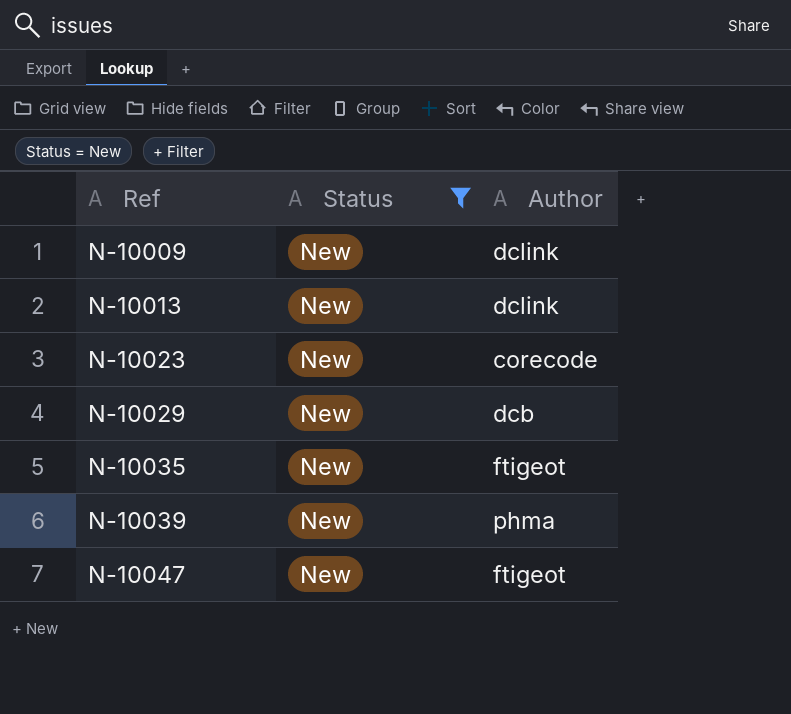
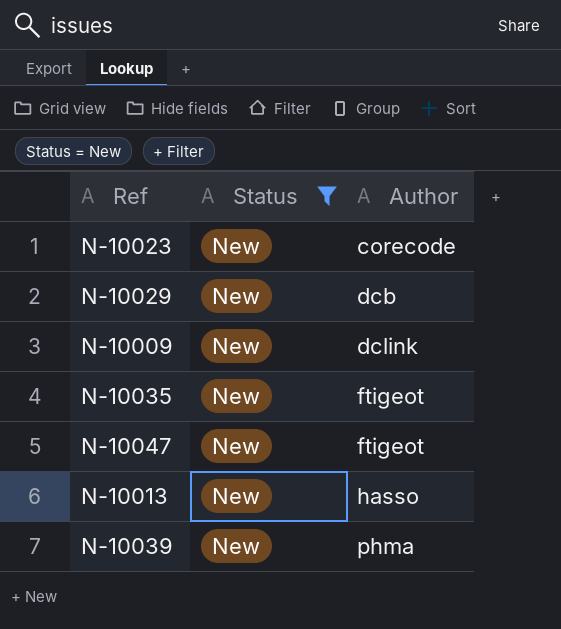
row order: Ref ascending -> Author ascending
N-10013 | Author: dclink -> hasso

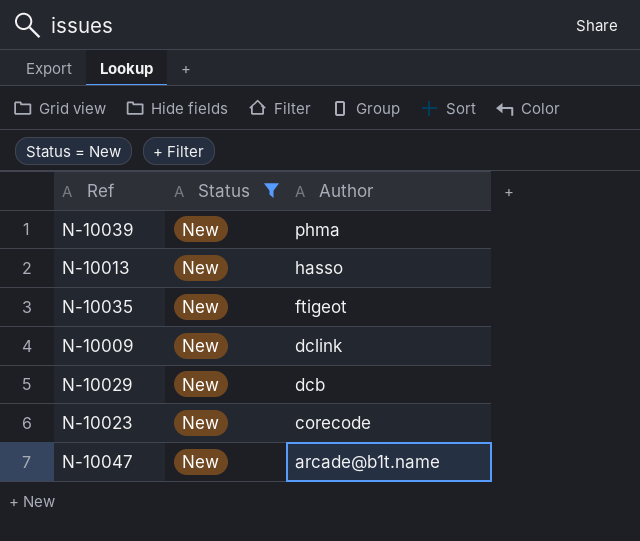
row order: Author ascending -> Author descending
N-10047 | Author: ftigeot -> arcade@b1t.name

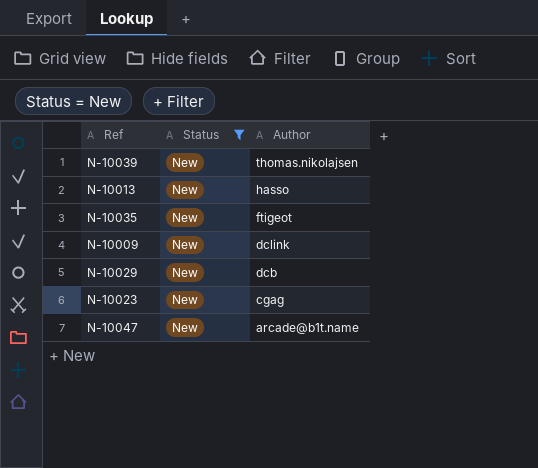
N-10039 | Author: phma -> thomas.nikolajsen
N-10023 | Author: corecode -> cgag

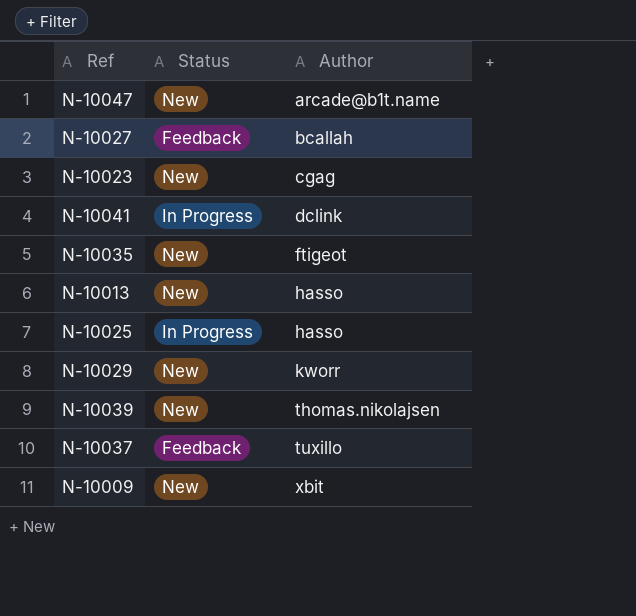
filter: Status = New -> none
row order: Author descending -> Author ascending
N-10029 | Author: dcb -> kworr
N-10009 | Author: dclink -> xbit

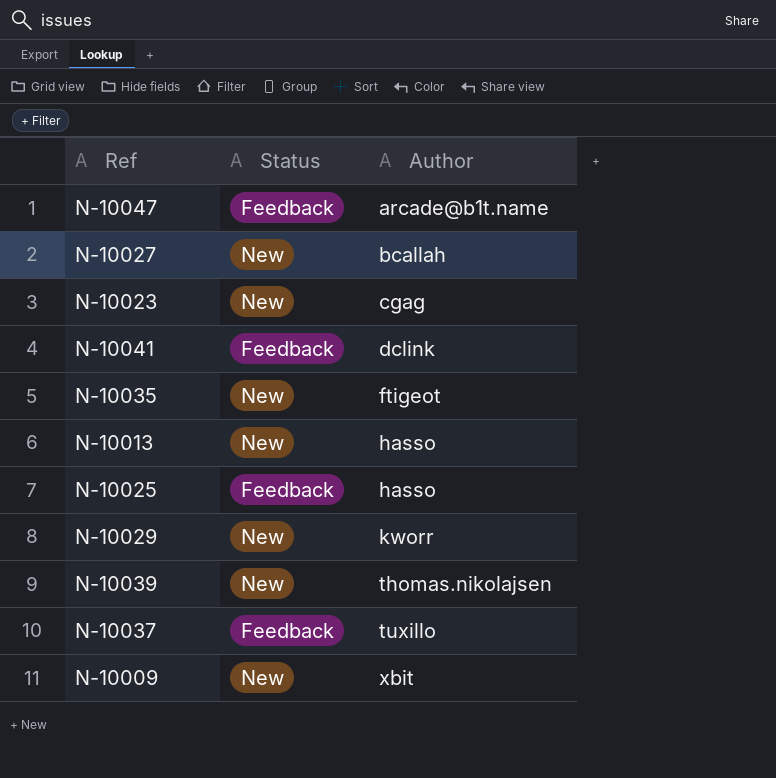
N-10047 | Status: New -> Feedback
N-10027 | Status: Feedback -> New
N-10041 | Status: In Progress -> Feedback
N-10025 | Status: In Progress -> Feedback

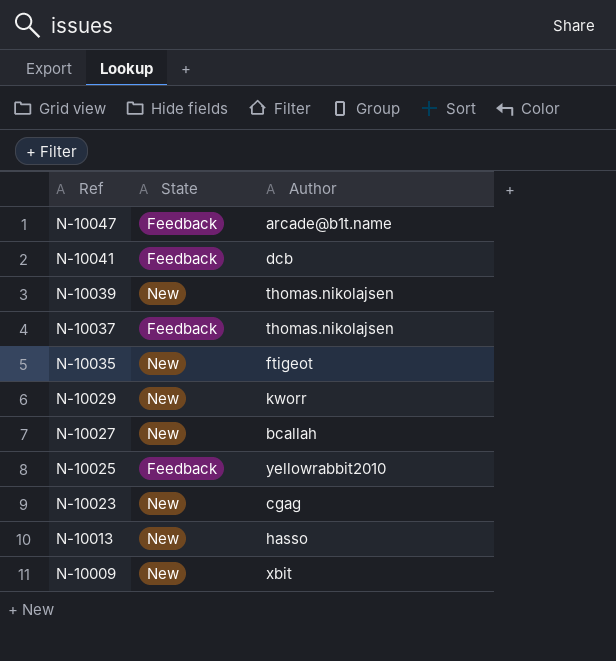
row order: Author ascending -> Ref descending
column name: Status -> State
N-10041 | Author: dclink -> dcb
N-10037 | Author: tuxillo -> thomas.nikolajsen
N-10025 | Author: hasso -> yellowrabbit2010

